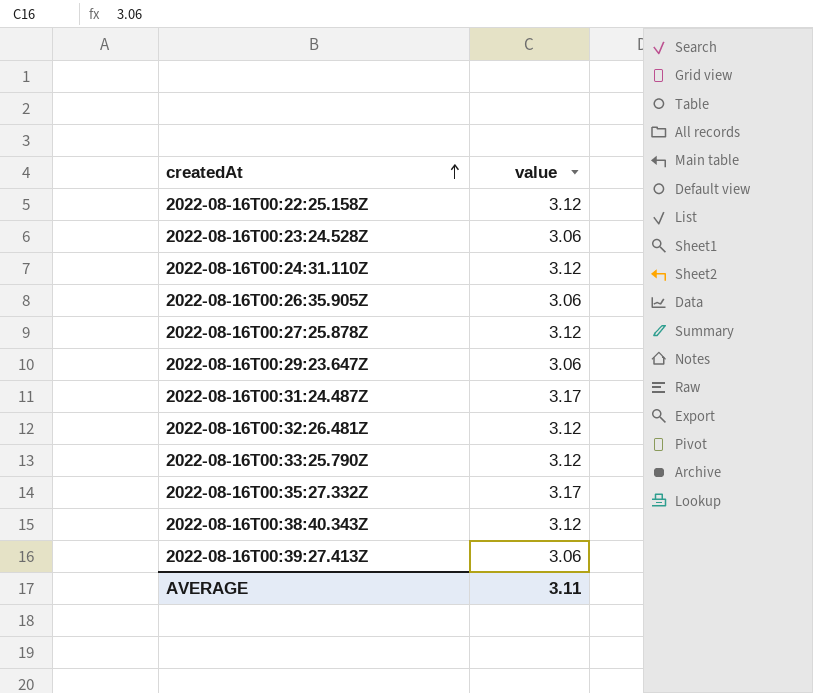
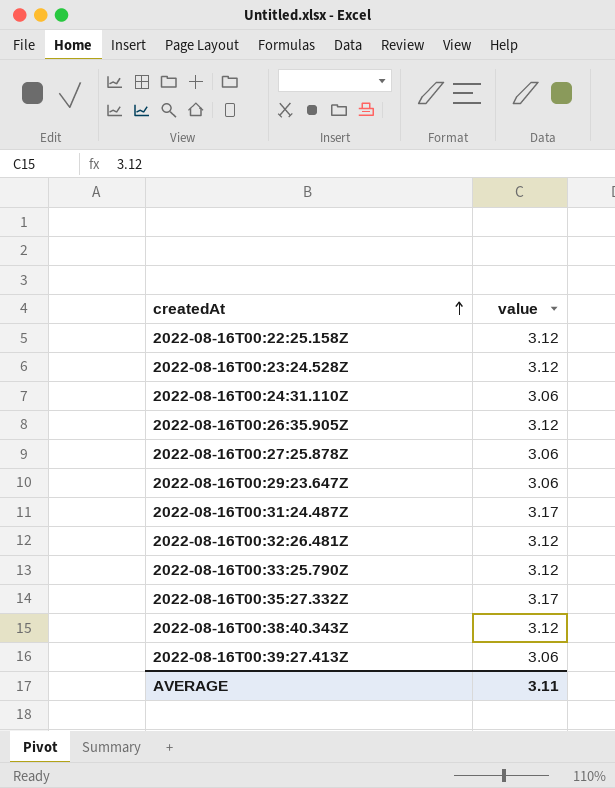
2022-08-16T00:23:24.528Z | value: 3.06 -> 3.12
2022-08-16T00:24:31.110Z | value: 3.12 -> 3.06
2022-08-16T00:26:35.905Z | value: 3.06 -> 3.12
2022-08-16T00:27:25.878Z | value: 3.12 -> 3.06

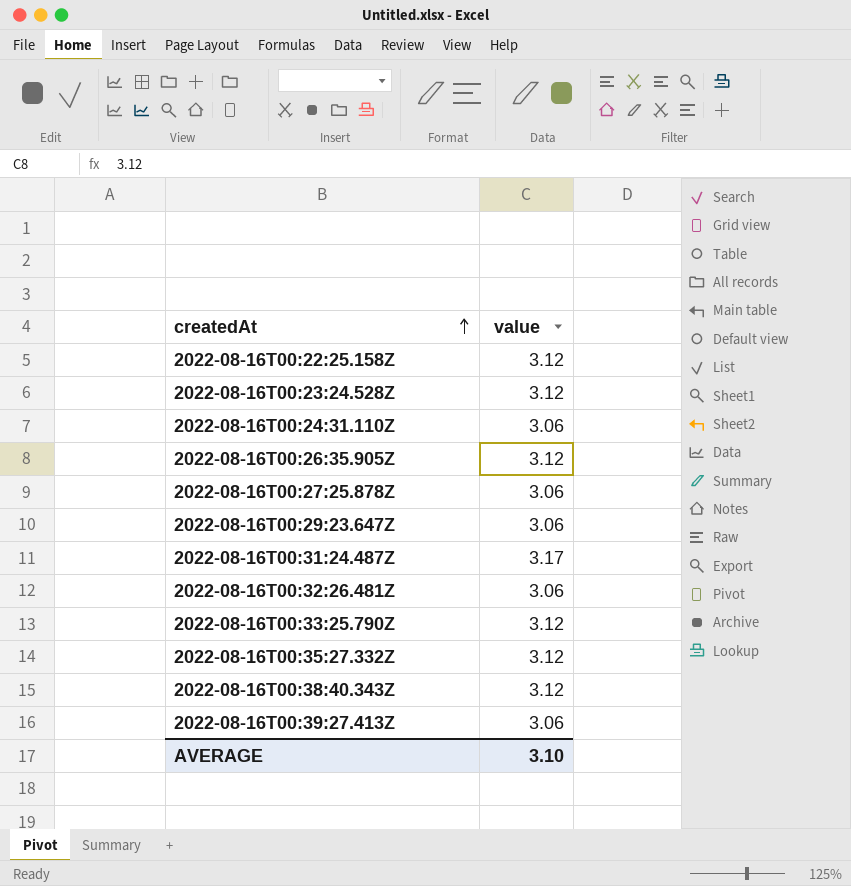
2022-08-16T00:32:26.481Z | value: 3.12 -> 3.06
2022-08-16T00:35:27.332Z | value: 3.17 -> 3.12
AVERAGE | value: 3.11 -> 3.10

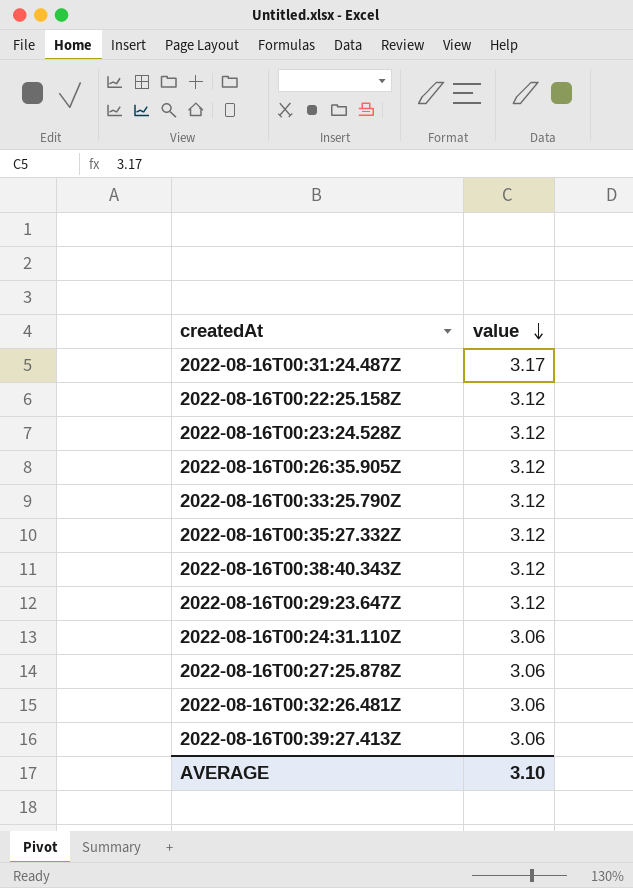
row order: createdAt ascending -> value descending
2022-08-16T00:29:23.647Z | value: 3.06 -> 3.12

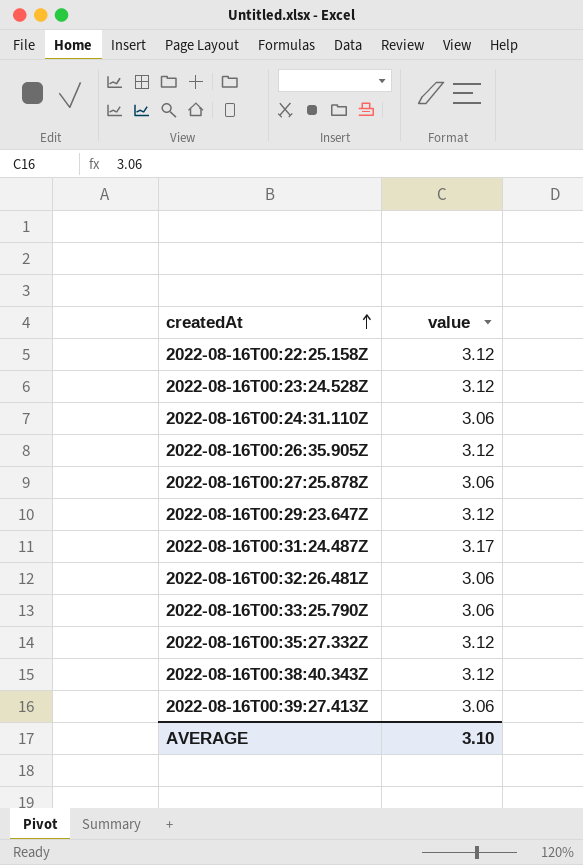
row order: value descending -> createdAt ascending
2022-08-16T00:33:25.790Z | value: 3.12 -> 3.06

